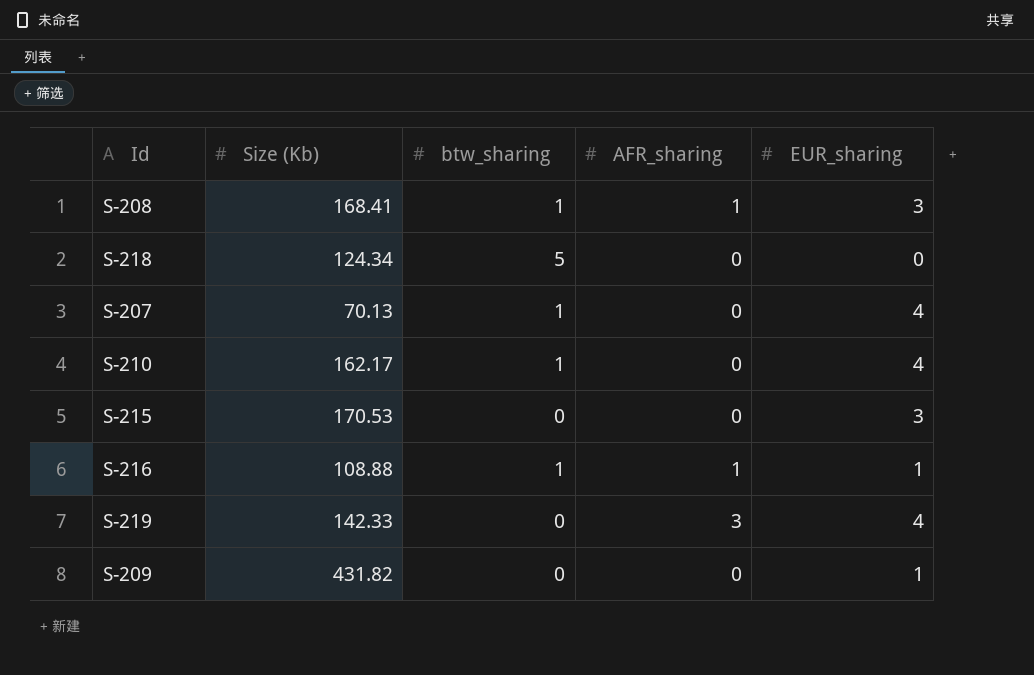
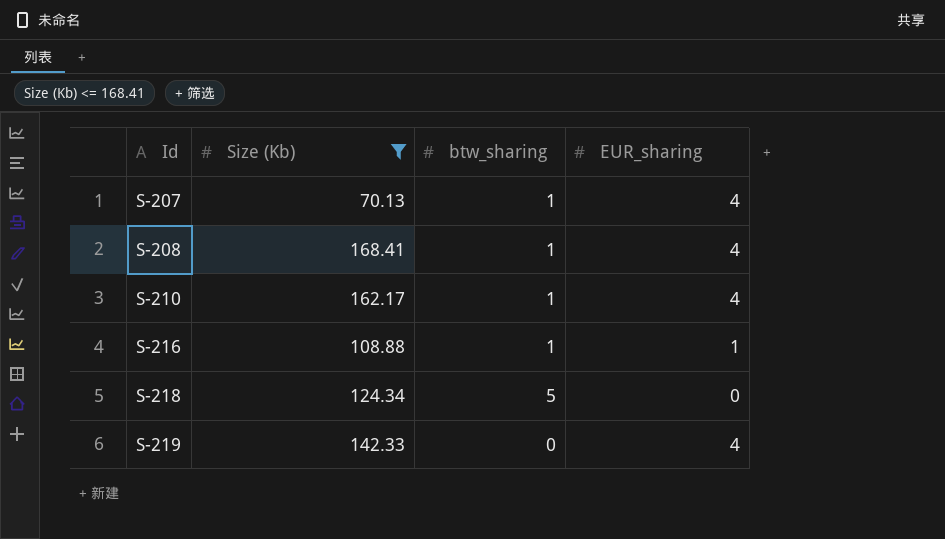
filter: none -> Size (Kb) <= 168.41
row order: none -> Id ascending
column AFR_sharing | position: 4 -> none
S-208 | EUR_sharing: 3 -> 4

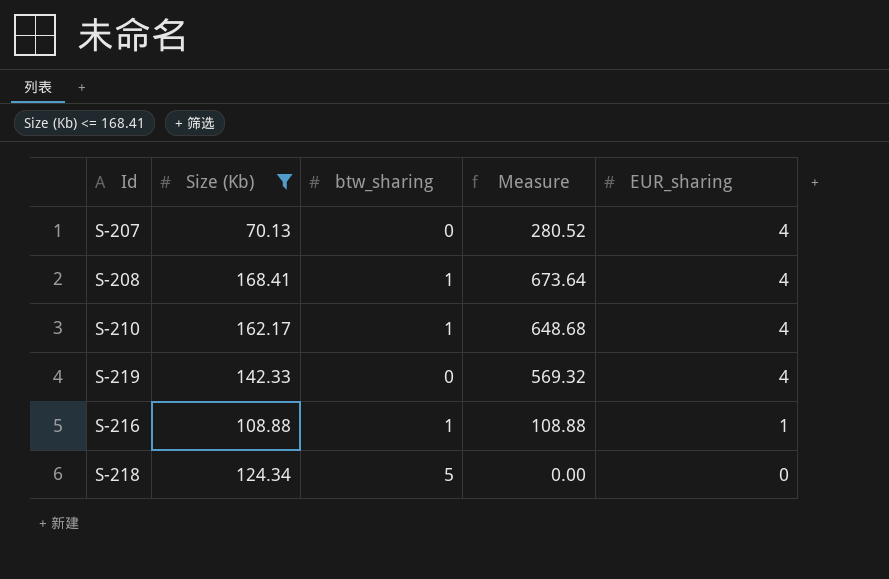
row order: Id ascending -> EUR_sharing descending
column Measure | formula: none -> [Size (Kb)] * [EUR_sharing]
S-207 | btw_sharing: 1 -> 0

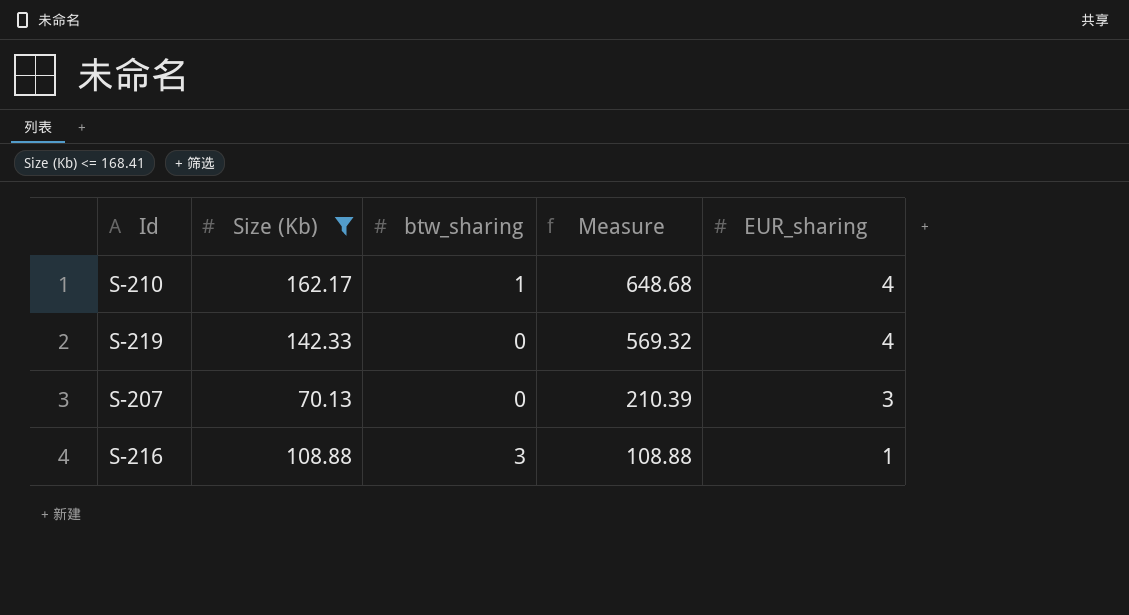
row order: EUR_sharing descending -> Measure descending
row S-208: 168.41 | 1 | 673.64 | 4 -> none
row S-218: 124.34 | 5 | 0.00 | 0 -> none
S-207 | Measure: 280.52 -> 210.39
S-207 | EUR_sharing: 4 -> 3
S-216 | btw_sharing: 1 -> 3

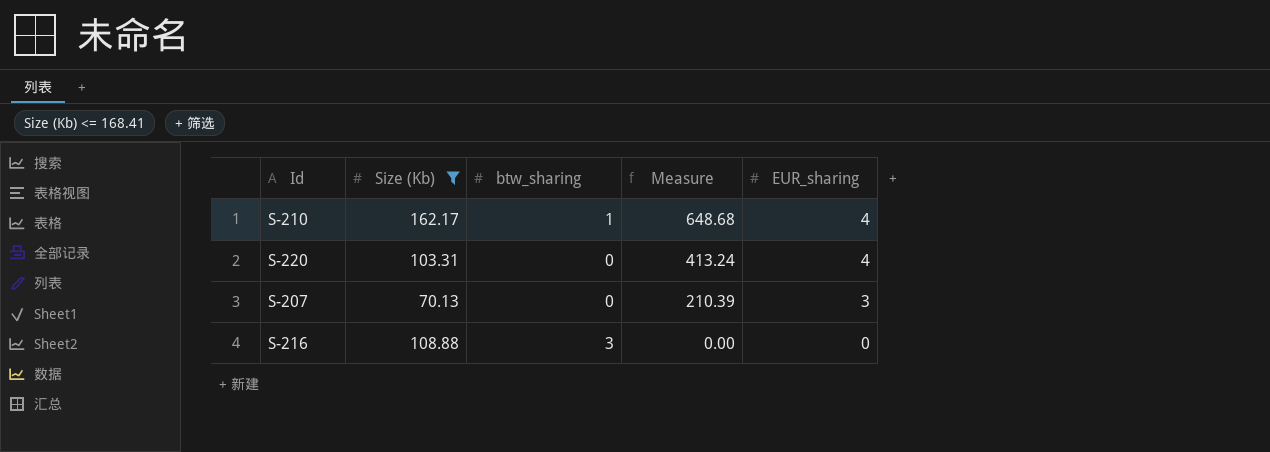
row S-219: 142.33 | 0 | 569.32 | 4 -> none
row S-220: none -> 103.31 | 0 | 413.24 | 4
S-216 | Measure: 108.88 -> 0.00
S-216 | EUR_sharing: 1 -> 0

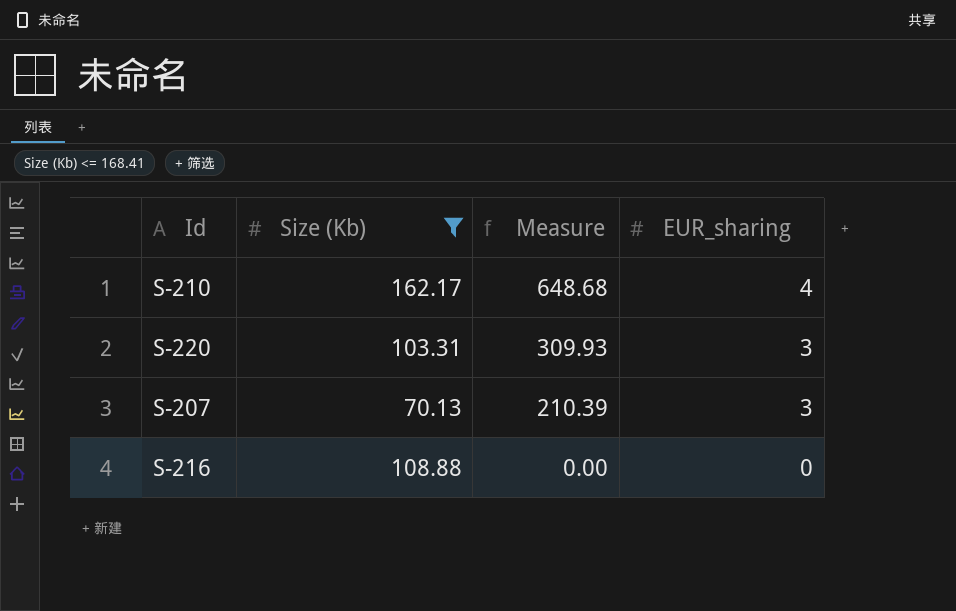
column btw_sharing | position: 3 -> none
S-220 | Measure: 413.24 -> 309.93
S-220 | EUR_sharing: 4 -> 3

